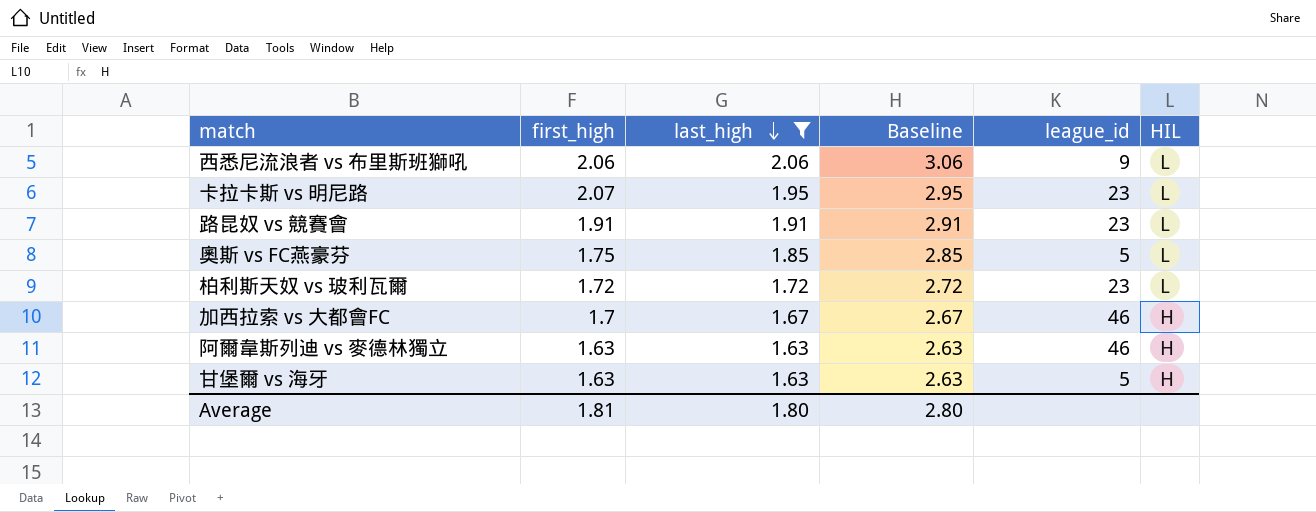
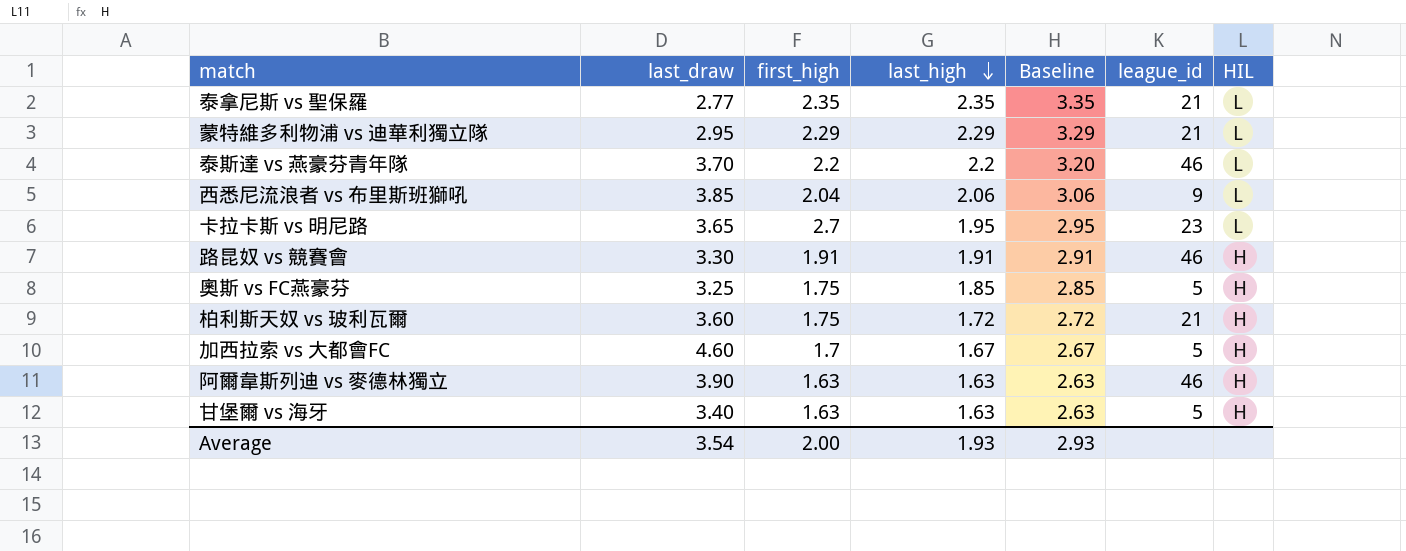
filter: last_high <= 2.06 -> none
column last_draw | position: none -> 2
西悉尼流浪者 vs 布里斯班獅吼 | first_high: 2.06 -> 2.04
卡拉卡斯 vs 明尼路 | first_high: 2.07 -> 2.7
路昆奴 vs 競賽會 | league_id: 23 -> 46
路昆奴 vs 競賽會 | HIL: L -> H
奧斯 vs FC燕豪芬 | HIL: L -> H
柏利斯天奴 vs 玻利瓦爾 | first_high: 1.72 -> 1.75
柏利斯天奴 vs 玻利瓦爾 | league_id: 23 -> 21
柏利斯天奴 vs 玻利瓦爾 | HIL: L -> H
加西拉索 vs 大都會FC | league_id: 46 -> 5
Average | first_high: 1.81 -> 2.00
Average | last_high: 1.80 -> 1.93
Average | Baseline: 2.80 -> 2.93

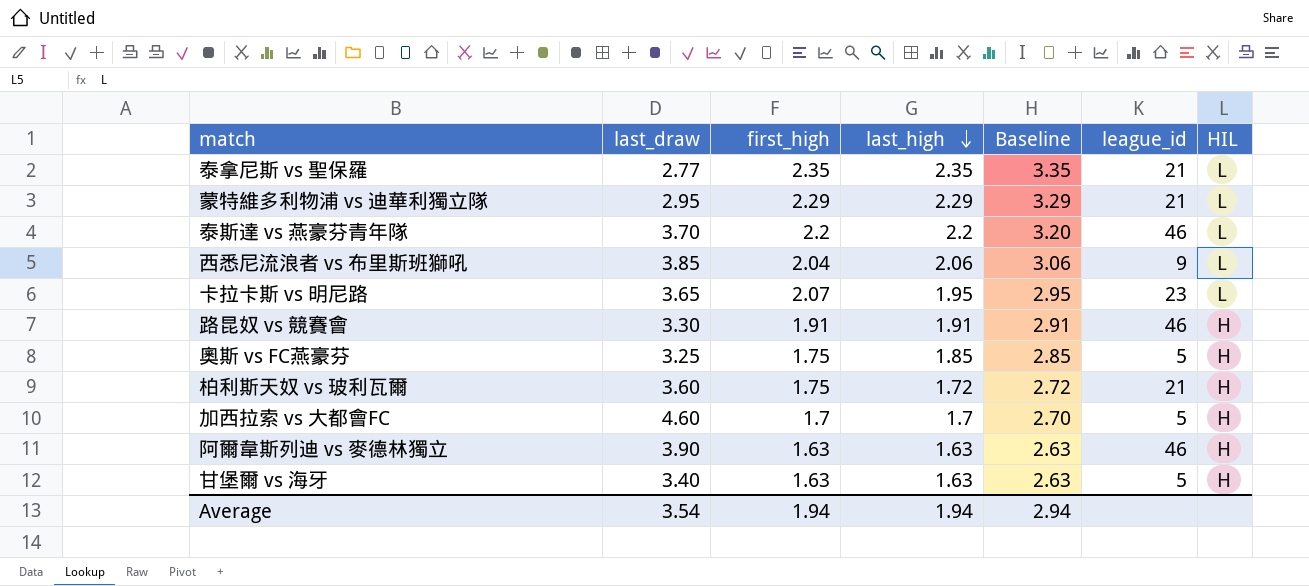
卡拉卡斯 vs 明尼路 | first_high: 2.7 -> 2.07
加西拉索 vs 大都會FC | last_high: 1.67 -> 1.7
加西拉索 vs 大都會FC | Baseline: 2.67 -> 2.70
Average | first_high: 2.00 -> 1.94
Average | last_high: 1.93 -> 1.94
Average | Baseline: 2.93 -> 2.94

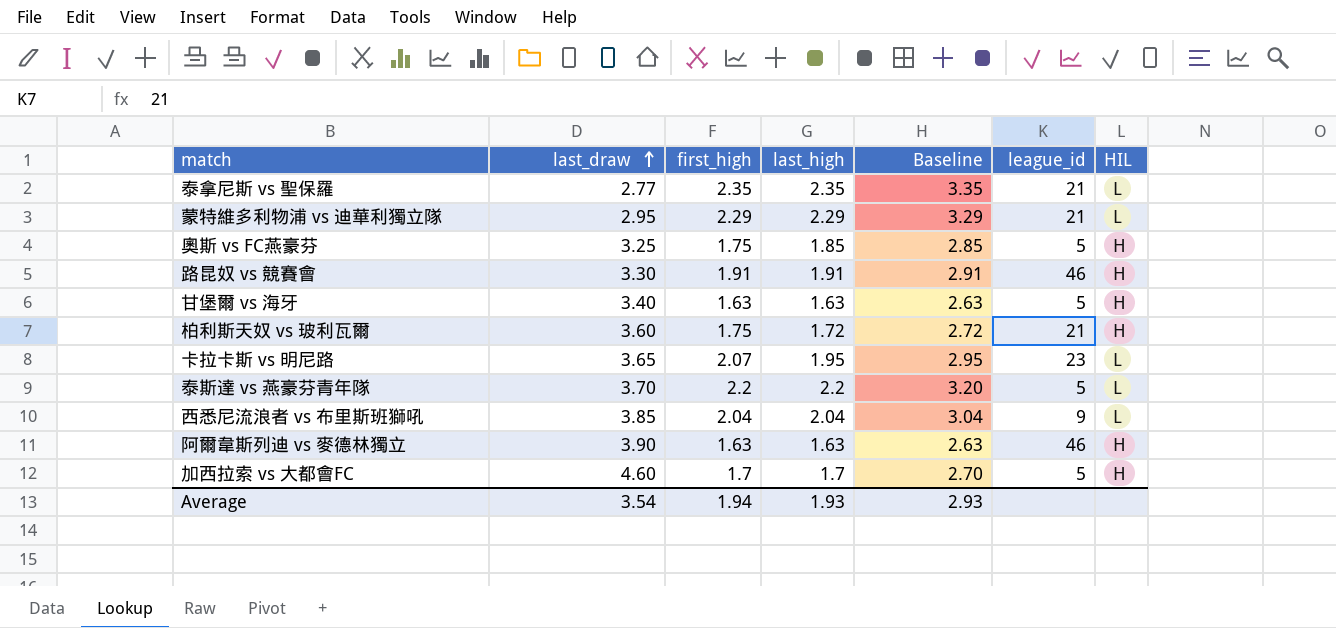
row order: last_high descending -> last_draw ascending
泰斯達 vs 燕豪芬青年隊 | league_id: 46 -> 5
西悉尼流浪者 vs 布里斯班獅吼 | last_high: 2.06 -> 2.04
西悉尼流浪者 vs 布里斯班獅吼 | Baseline: 3.06 -> 3.04
Average | last_high: 1.94 -> 1.93
Average | Baseline: 2.94 -> 2.93

